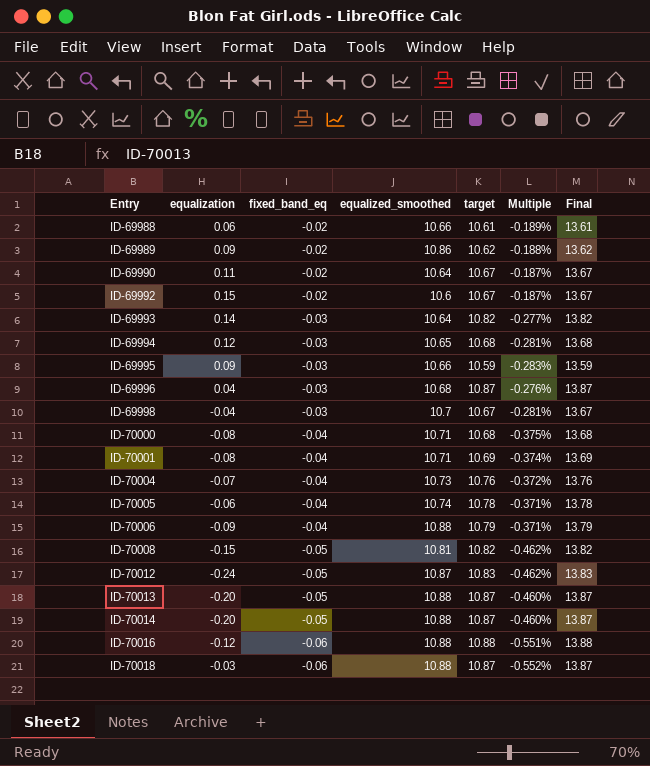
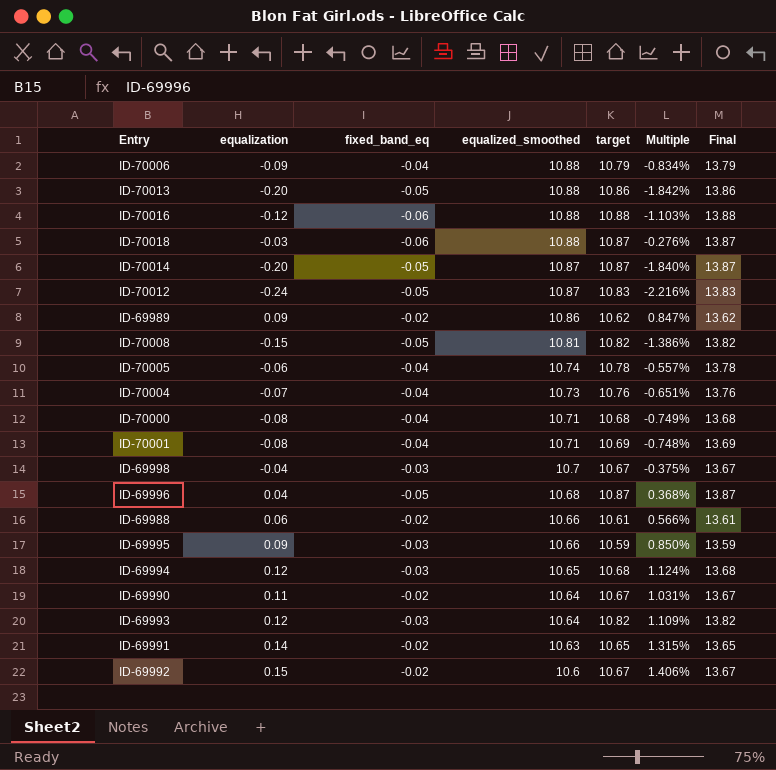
row order: Entry ascending -> equalized_smoothed descending
column Multiple | formula: [fixed_band_eq] / [target] -> [equalization] / [target]
ID-70013 | target: 10.87 -> 10.86
ID-70013 | Final: 13.87 -> 13.86
ID-70014 | equalized_smoothed: 10.88 -> 10.87
ID-69996 | fixed_band_eq: -0.03 -> -0.05
ID-69993 | equalization: 0.14 -> 0.12
row ID-69991: none -> 0.14 | -0.02 | 10.63 | 10.65 | 1.315% | 13.65

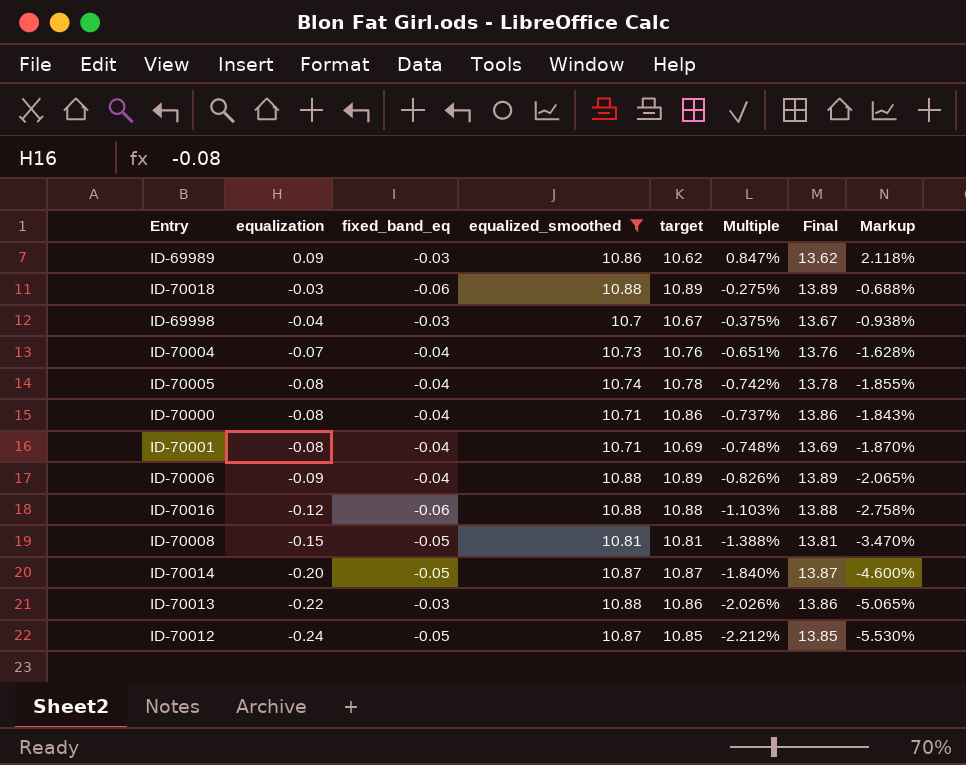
filter: none -> equalized_smoothed >= 10.7
row order: equalized_smoothed descending -> equalization descending
column Markup | formula: none -> [Multiple] * 2.5
ID-69989 | fixed_band_eq: -0.02 -> -0.03
ID-70018 | target: 10.87 -> 10.89
ID-70018 | Multiple: -0.276% -> -0.275%
ID-70018 | Final: 13.87 -> 13.89
ID-70005 | equalization: -0.06 -> -0.08
ID-70005 | Multiple: -0.557% -> -0.742%
ID-70000 | target: 10.68 -> 10.86
ID-70000 | Multiple: -0.749% -> -0.737%
ID-70000 | Final: 13.68 -> 13.86
ID-70006 | target: 10.79 -> 10.89
ID-70006 | Multiple: -0.834% -> -0.826%
ID-70006 | Final: 13.79 -> 13.89
ID-70008 | target: 10.82 -> 10.81
ID-70008 | Multiple: -1.386% -> -1.388%
ID-70008 | Final: 13.82 -> 13.81
ID-70013 | equalization: -0.20 -> -0.22
ID-70013 | fixed_band_eq: -0.05 -> -0.03
ID-70013 | Multiple: -1.842% -> -2.026%
ID-70012 | target: 10.83 -> 10.85
ID-70012 | Multiple: -2.216% -> -2.212%
ID-70012 | Final: 13.83 -> 13.85

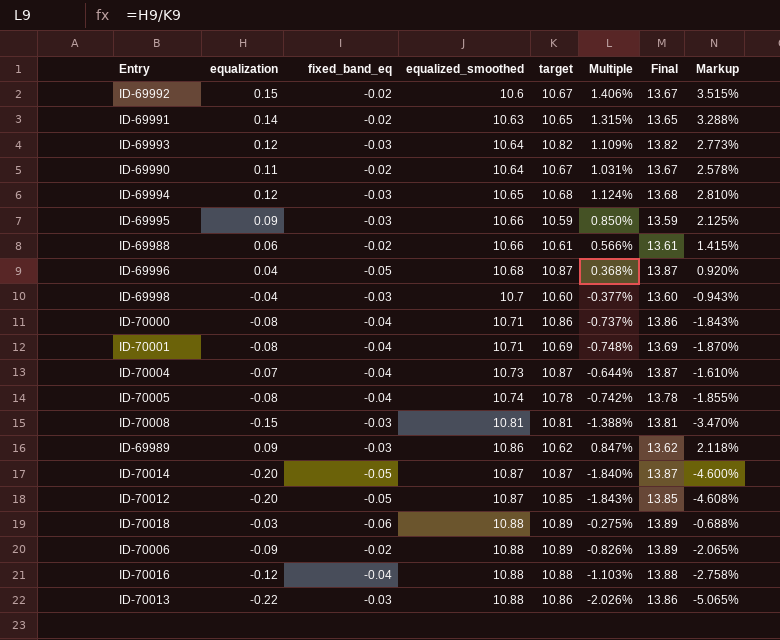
filter: equalized_smoothed >= 10.7 -> none
row order: equalization descending -> equalized_smoothed ascending
ID-69998 | target: 10.67 -> 10.60
ID-69998 | Multiple: -0.375% -> -0.377%
ID-69998 | Final: 13.67 -> 13.60
ID-69998 | Markup: -0.938% -> -0.943%
ID-70004 | target: 10.76 -> 10.87
ID-70004 | Multiple: -0.651% -> -0.644%
ID-70004 | Final: 13.76 -> 13.87
ID-70004 | Markup: -1.628% -> -1.610%
ID-70008 | fixed_band_eq: -0.05 -> -0.03
ID-70012 | equalization: -0.24 -> -0.20
ID-70012 | Multiple: -2.212% -> -1.843%
ID-70012 | Markup: -5.530% -> -4.608%
ID-70006 | fixed_band_eq: -0.04 -> -0.02
ID-70016 | fixed_band_eq: -0.06 -> -0.04

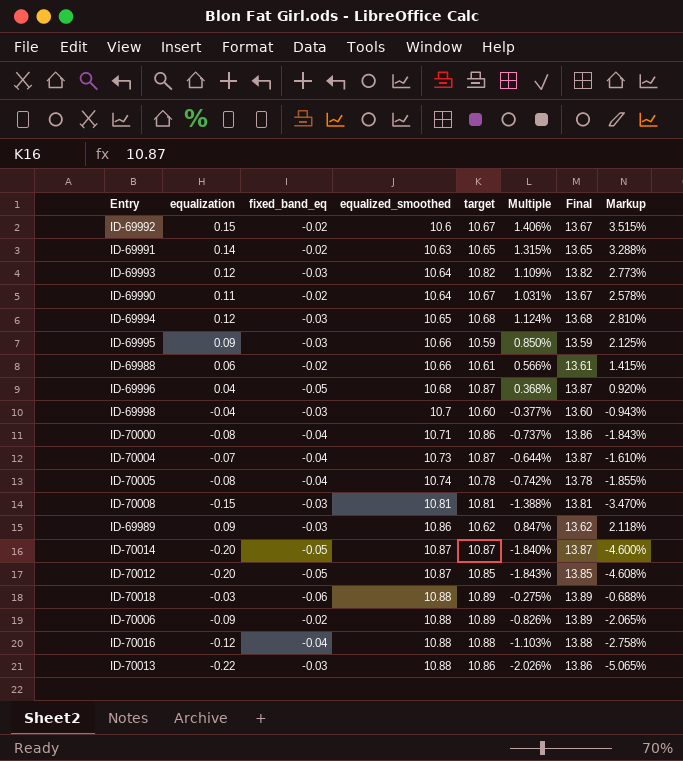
row ID-70001: -0.08 | -0.04 | 10.71 | 10.69 | -0.748% | 13.69 | -1.870% -> none

